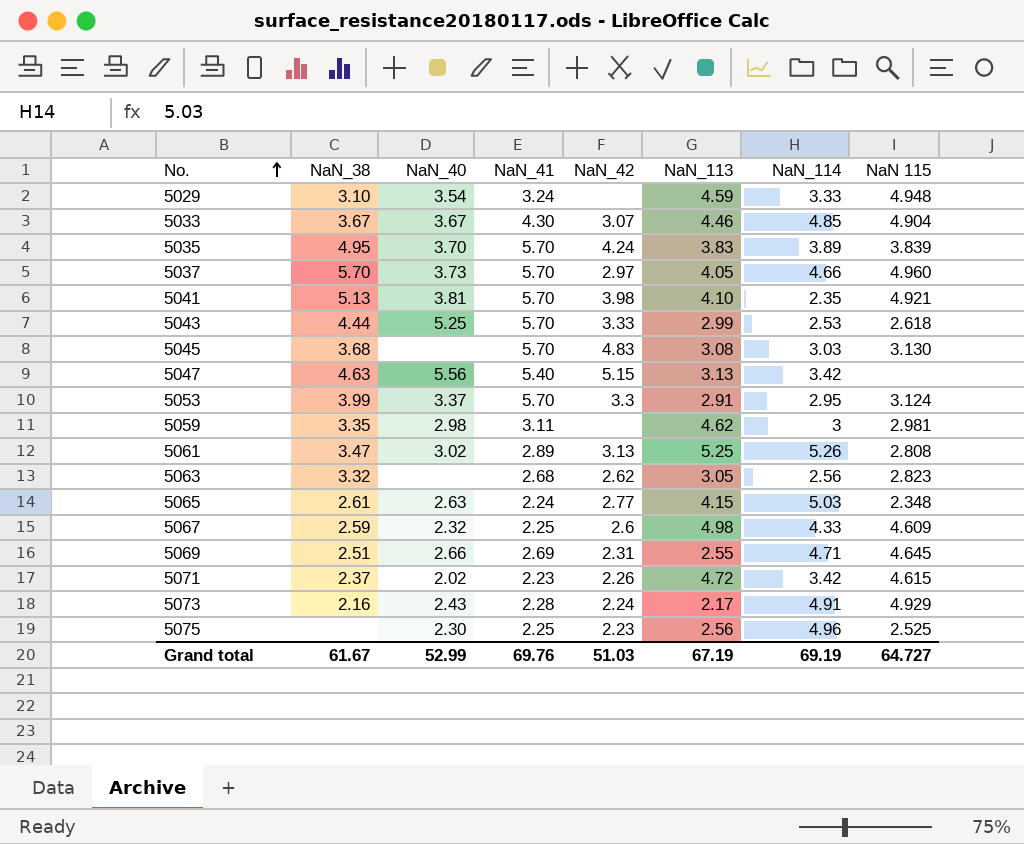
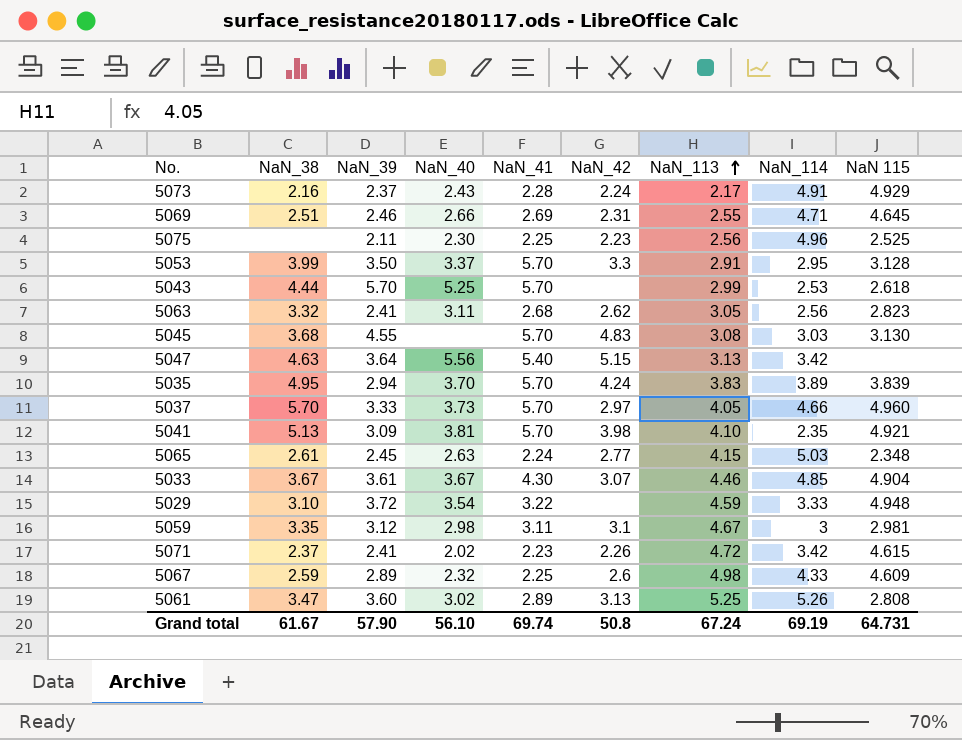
row order: No. ascending -> NaN_113 ascending
column NaN_39 | position: none -> 3
5053 | NaN 115: 3.124 -> 3.128
5043 | NaN_42: 3.33 -> none
5063 | NaN_40: none -> 3.11
5029 | NaN_41: 3.24 -> 3.22
5059 | NaN_42: none -> 3.1
5059 | NaN_113: 4.62 -> 4.67
Grand total | NaN_40: 52.99 -> 56.10
Grand total | NaN_41: 69.76 -> 69.74
Grand total | NaN_42: 51.03 -> 50.8
Grand total | NaN_113: 67.19 -> 67.24
Grand total | NaN 115: 64.727 -> 64.731

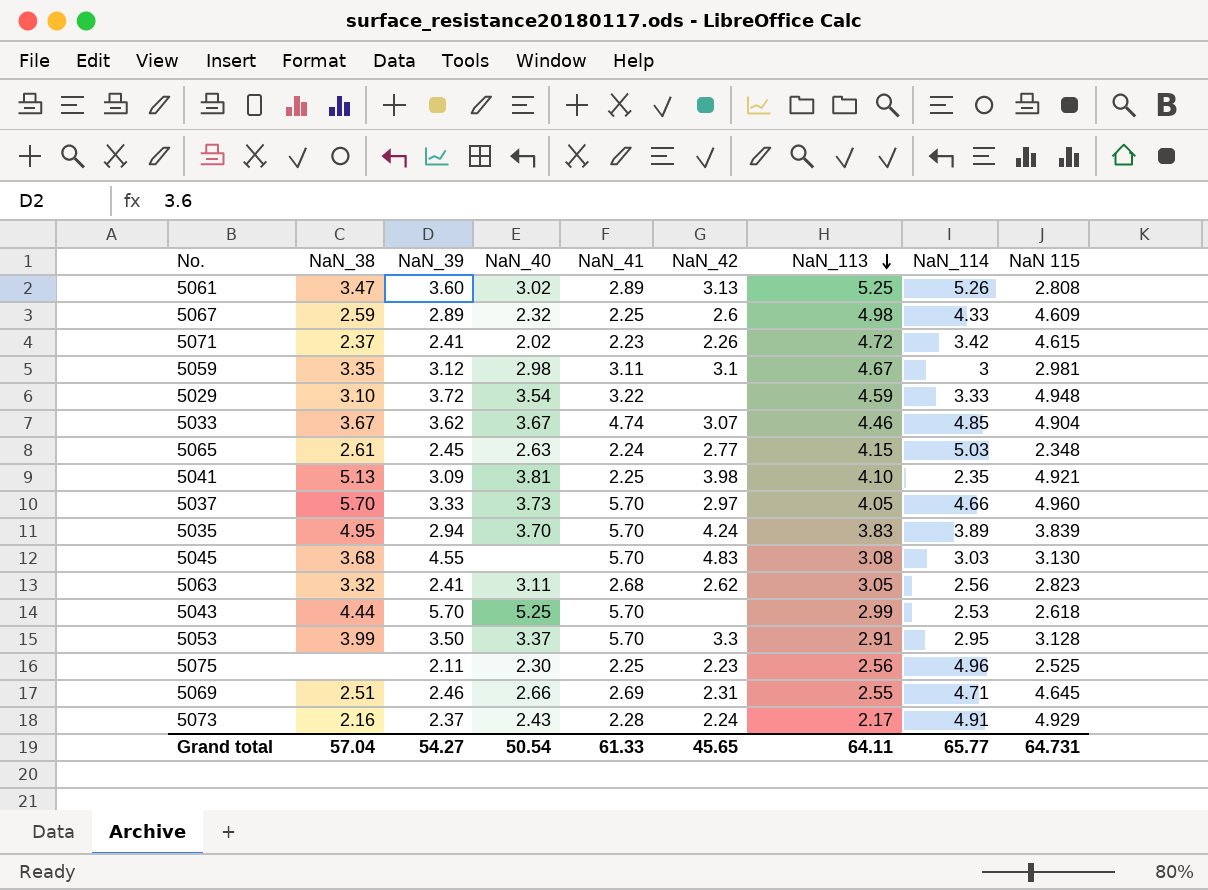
row order: NaN_113 ascending -> NaN_113 descending
row 5047: 4.63 | 3.64 | 5.56 | 5.40 | 5.15 | 3.13 | 3.42 | none -> none
5033 | NaN_39: 3.61 -> 3.62
5033 | NaN_41: 4.30 -> 4.74
5041 | NaN_41: 5.70 -> 2.25
Grand total | NaN_38: 61.67 -> 57.04
Grand total | NaN_39: 57.90 -> 54.27
Grand total | NaN_40: 56.10 -> 50.54
Grand total | NaN_41: 69.74 -> 61.33
Grand total | NaN_42: 50.8 -> 45.65
Grand total | NaN_113: 67.24 -> 64.11
Grand total | NaN_114: 69.19 -> 65.77

